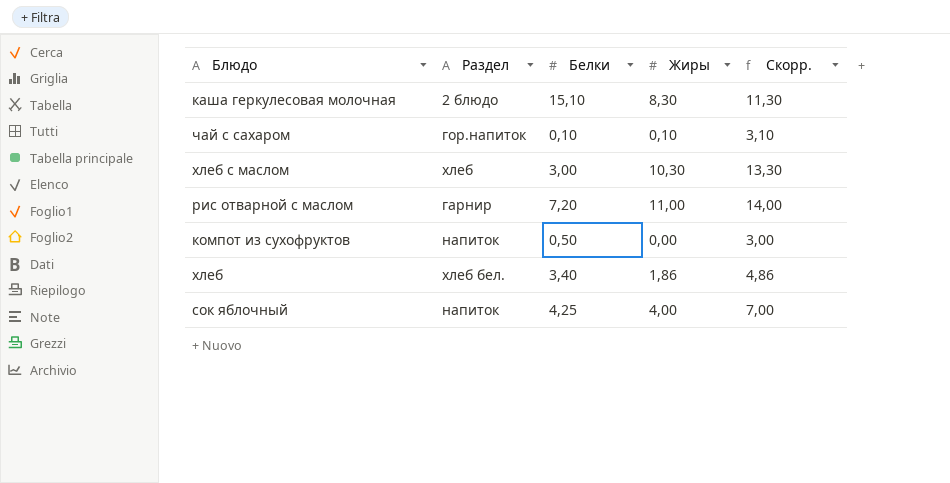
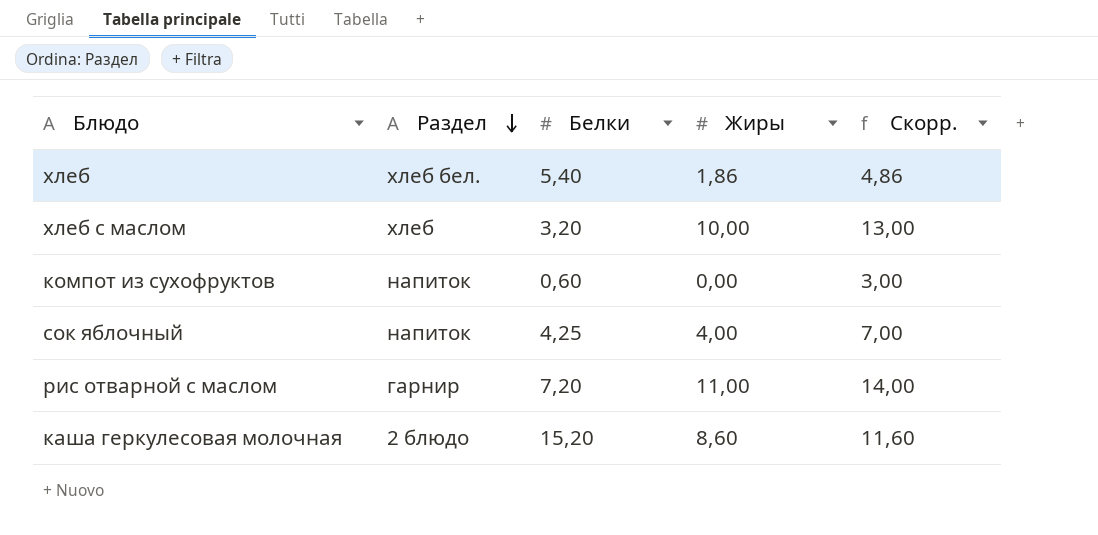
row order: none -> Раздел descending
row чай с сахаром: гор.напиток | 0,10 | 0,10 | 3,10 -> none
хлеб | Белки: 3,40 -> 5,40
хлеб с маслом | Белки: 3,00 -> 3,20
хлеб с маслом | Жиры: 10,30 -> 10,00
хлеб с маслом | Скорр.: 13,30 -> 13,00
компот из сухофруктов | Белки: 0,50 -> 0,60
каша геркулесовая молочная | Белки: 15,10 -> 15,20
каша геркулесовая молочная | Жиры: 8,30 -> 8,60
каша геркулесовая молочная | Скорр.: 11,30 -> 11,60

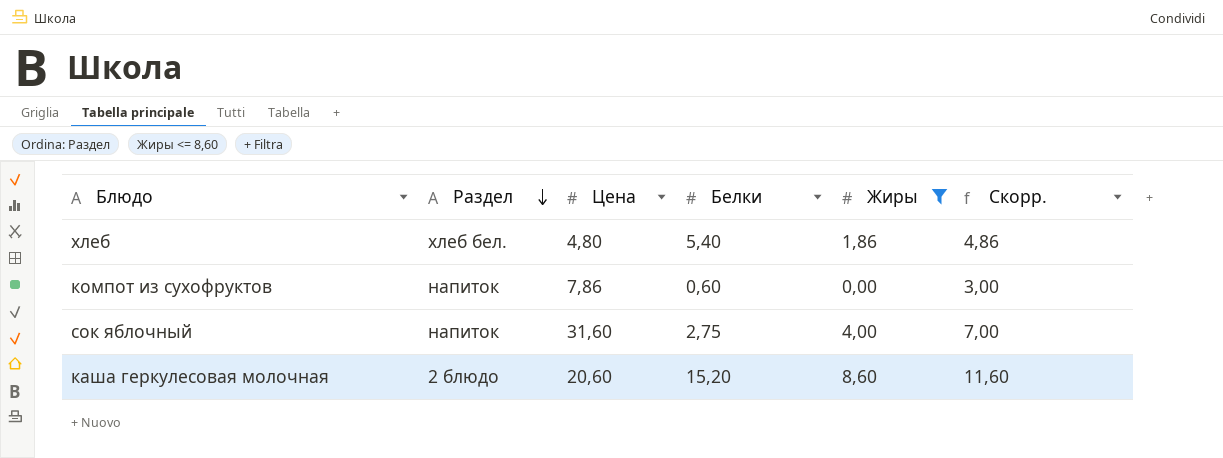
filter: none -> Жиры <= 8,60
column Цена | position: none -> 3
сок яблочный | Белки: 4,25 -> 2,75

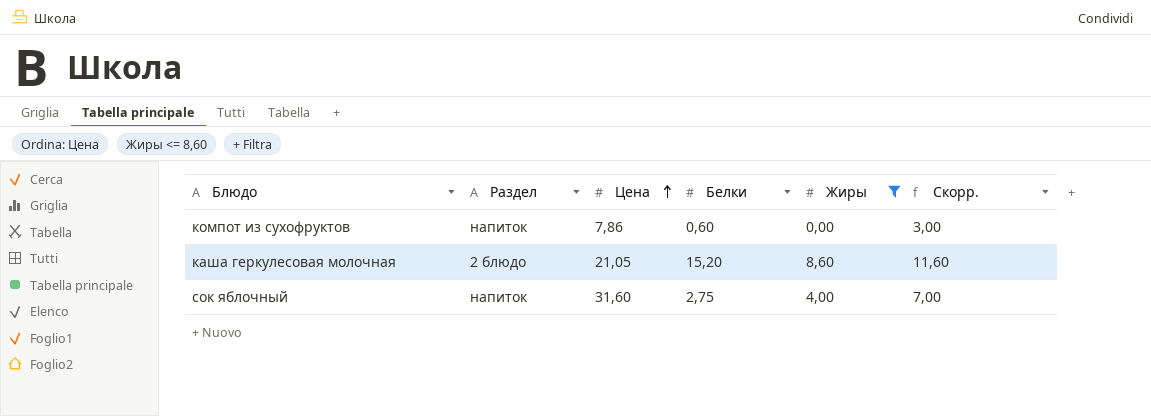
row order: Раздел descending -> Цена ascending
row хлеб: хлеб бел. | 4,80 | 5,40 | 1,86 | 4,86 -> none
каша геркулесовая молочная | Цена: 20,60 -> 21,05

